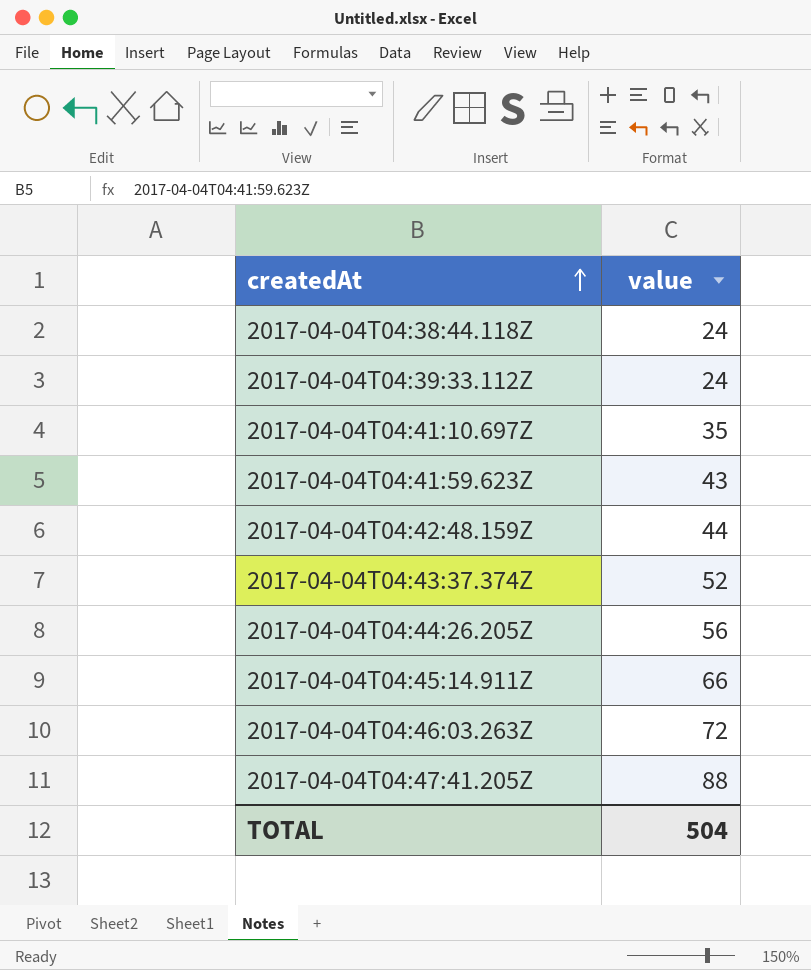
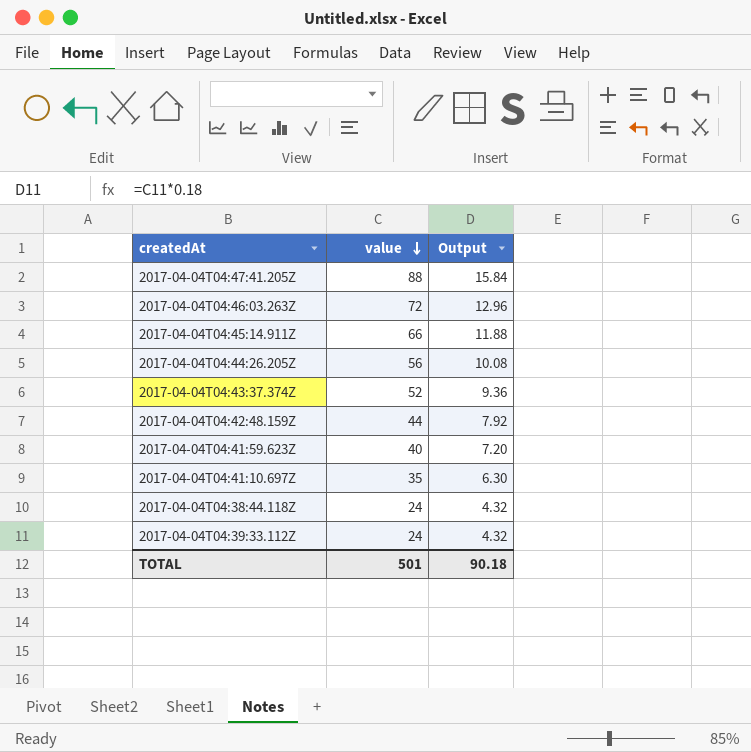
row order: createdAt ascending -> value descending
column Output | formula: none -> [value] * 0.18
2017-04-04T04:41:59.623Z | value: 43 -> 40
TOTAL | value: 504 -> 501

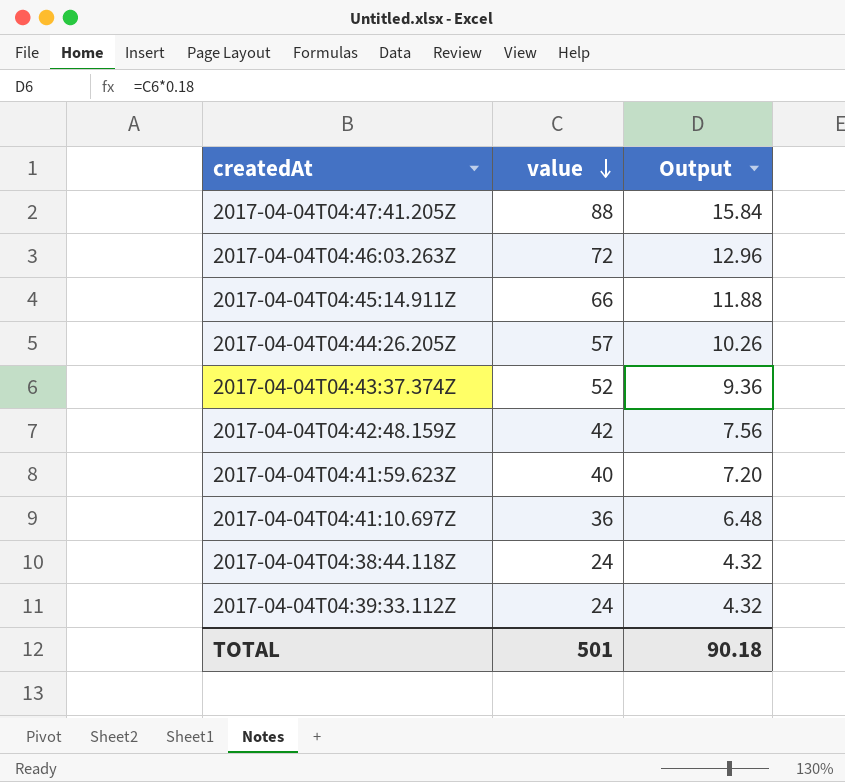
2017-04-04T04:44:26.205Z | value: 56 -> 57
2017-04-04T04:44:26.205Z | Output: 10.08 -> 10.26
2017-04-04T04:42:48.159Z | value: 44 -> 42
2017-04-04T04:42:48.159Z | Output: 7.92 -> 7.56
2017-04-04T04:41:10.697Z | value: 35 -> 36
2017-04-04T04:41:10.697Z | Output: 6.30 -> 6.48

